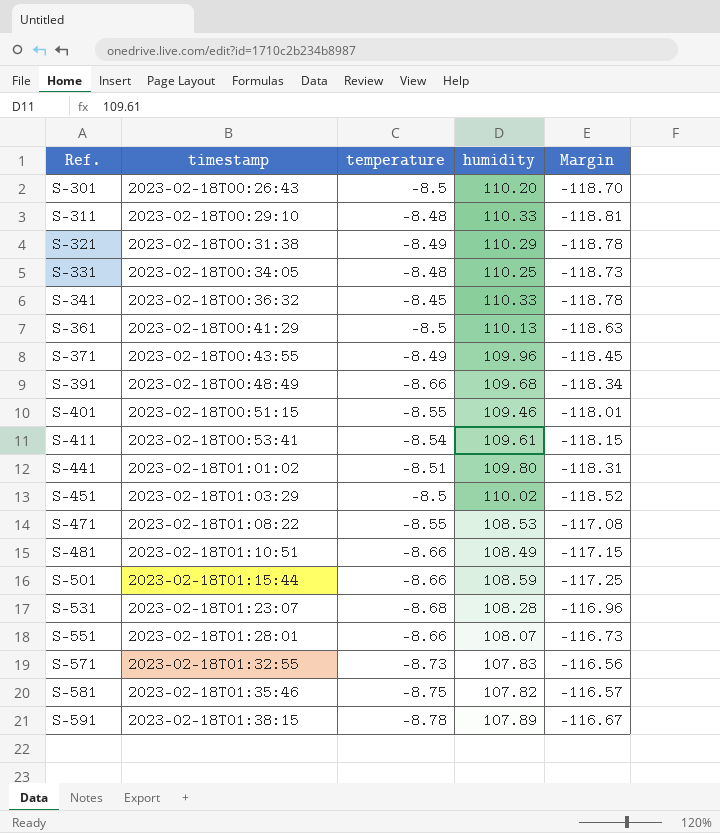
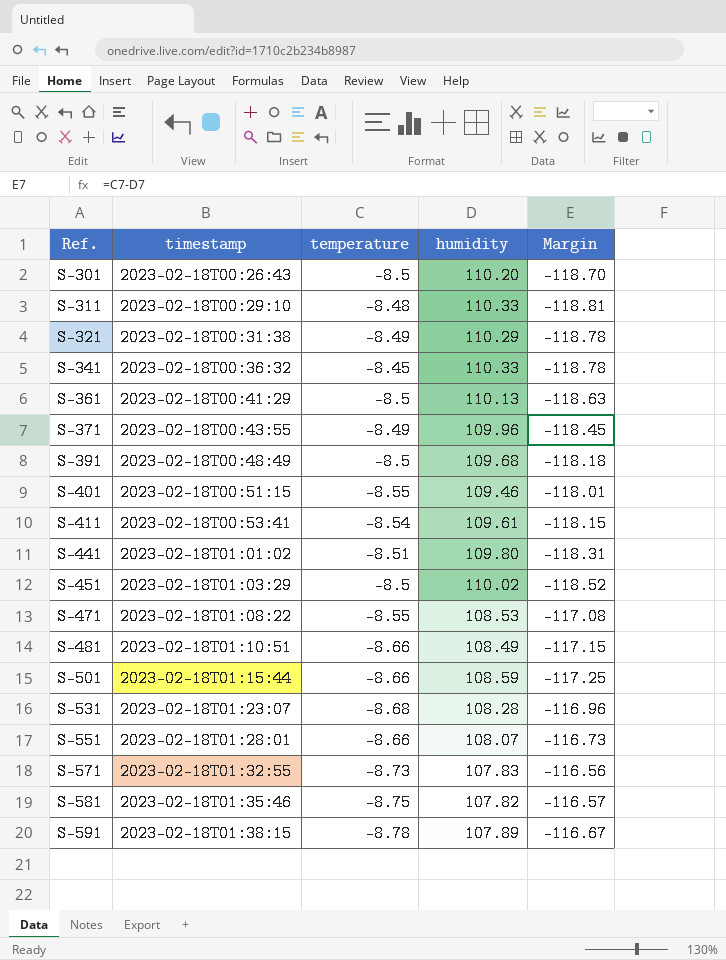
row S-331: 2023-02-18T00:34:05 | -8.48 | 110.25 | -118.73 -> none
S-391 | temperature: -8.66 -> -8.5
S-391 | Margin: -118.34 -> -118.18

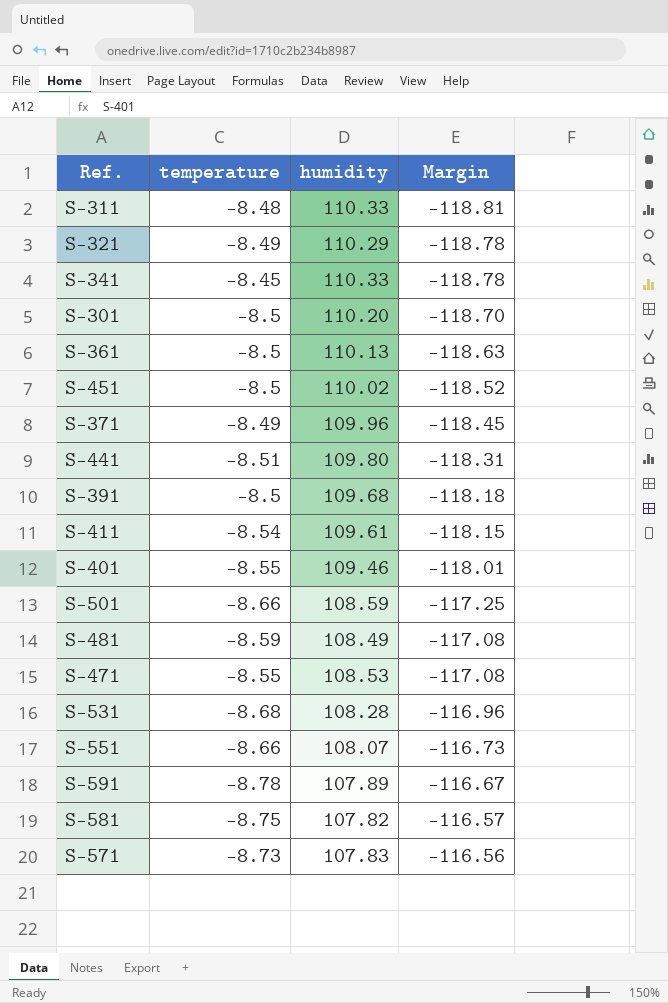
row order: Ref. ascending -> Margin ascending
column timestamp | position: 2 -> none
S-481 | temperature: -8.66 -> -8.59
S-481 | Margin: -117.15 -> -117.08

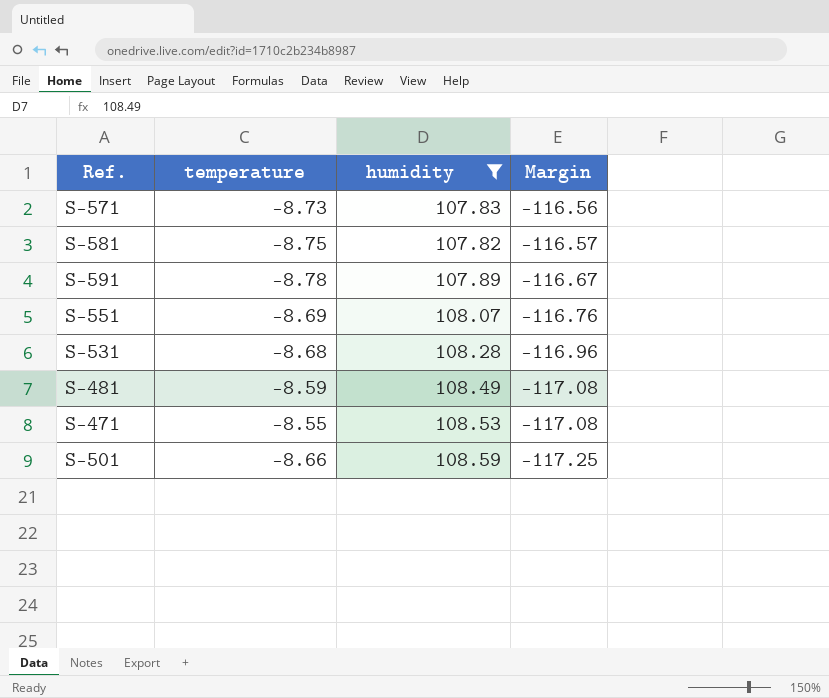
filter: none -> humidity <= 108.59
row order: Margin ascending -> Margin descending
S-551 | temperature: -8.66 -> -8.69
S-551 | Margin: -116.73 -> -116.76

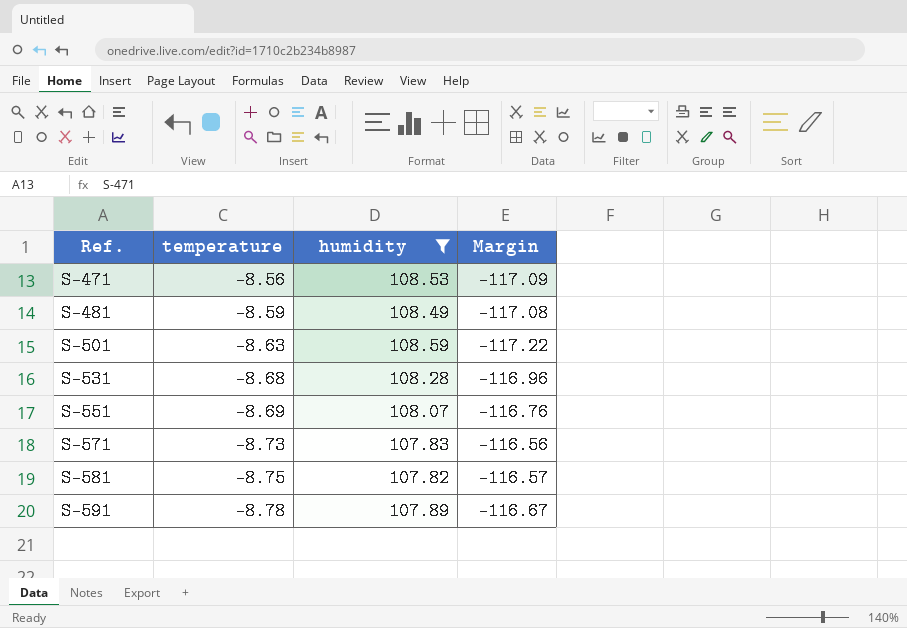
row order: Margin descending -> Ref. ascending
S-471 | temperature: -8.55 -> -8.56
S-471 | Margin: -117.08 -> -117.09
S-501 | temperature: -8.66 -> -8.63
S-501 | Margin: -117.25 -> -117.22

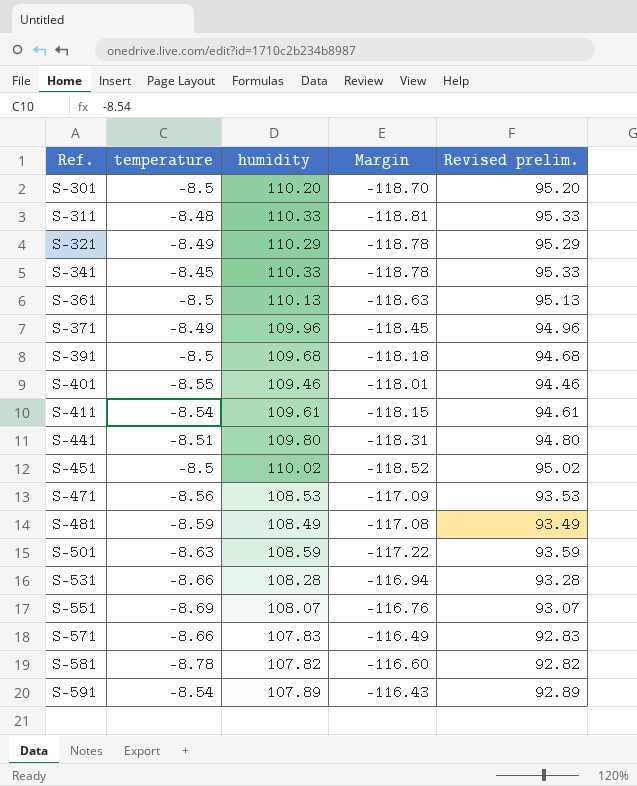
filter: humidity <= 108.59 -> none
column Revised prelim. | formula: none -> [humidity] - 15
S-531 | temperature: -8.68 -> -8.66
S-531 | Margin: -116.96 -> -116.94
S-571 | temperature: -8.73 -> -8.66
S-571 | Margin: -116.56 -> -116.49
S-581 | temperature: -8.75 -> -8.78
S-581 | Margin: -116.57 -> -116.60
S-591 | temperature: -8.78 -> -8.54
S-591 | Margin: -116.67 -> -116.43

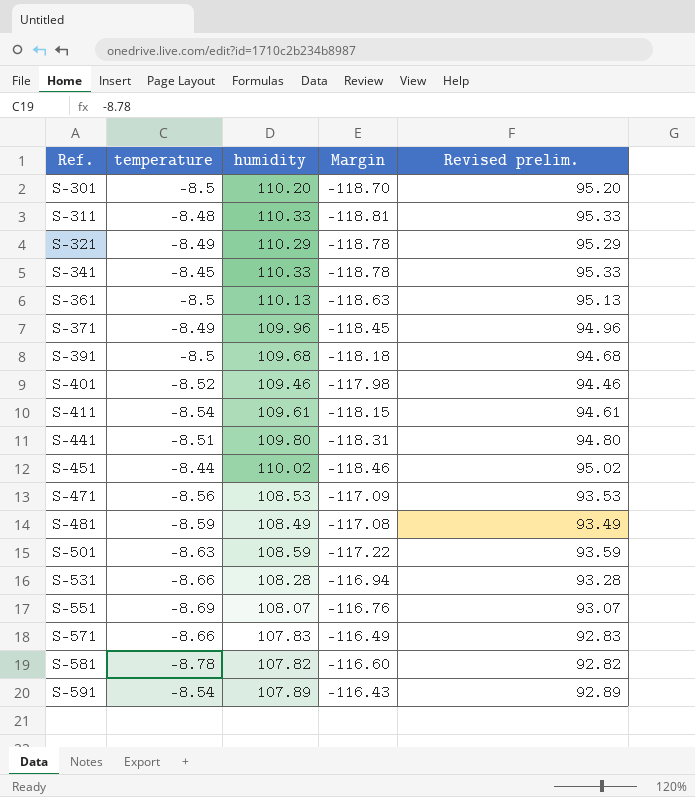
S-401 | temperature: -8.55 -> -8.52
S-401 | Margin: -118.01 -> -117.98
S-451 | temperature: -8.5 -> -8.44
S-451 | Margin: -118.52 -> -118.46

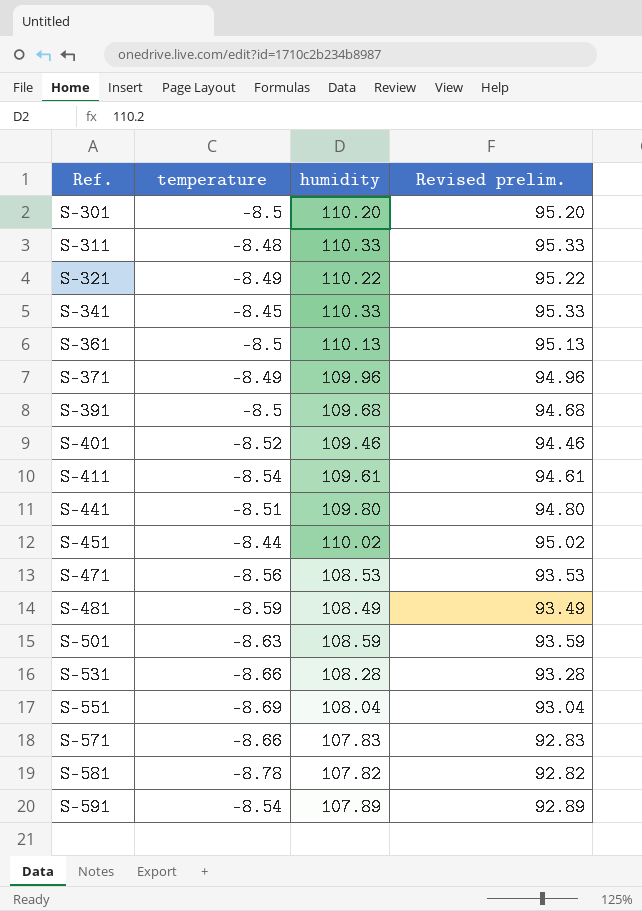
column Margin | formula: [temperature] - [humidity] -> none
S-321 | humidity: 110.29 -> 110.22
S-321 | Revised prelim.: 95.29 -> 95.22
S-551 | humidity: 108.07 -> 108.04
S-551 | Revised prelim.: 93.07 -> 93.04

